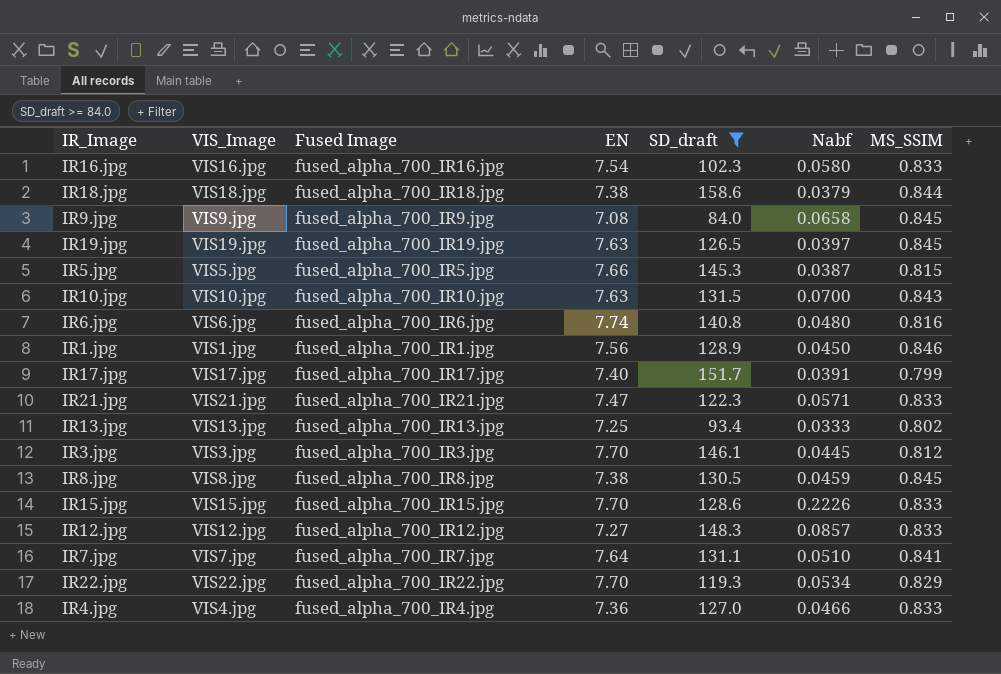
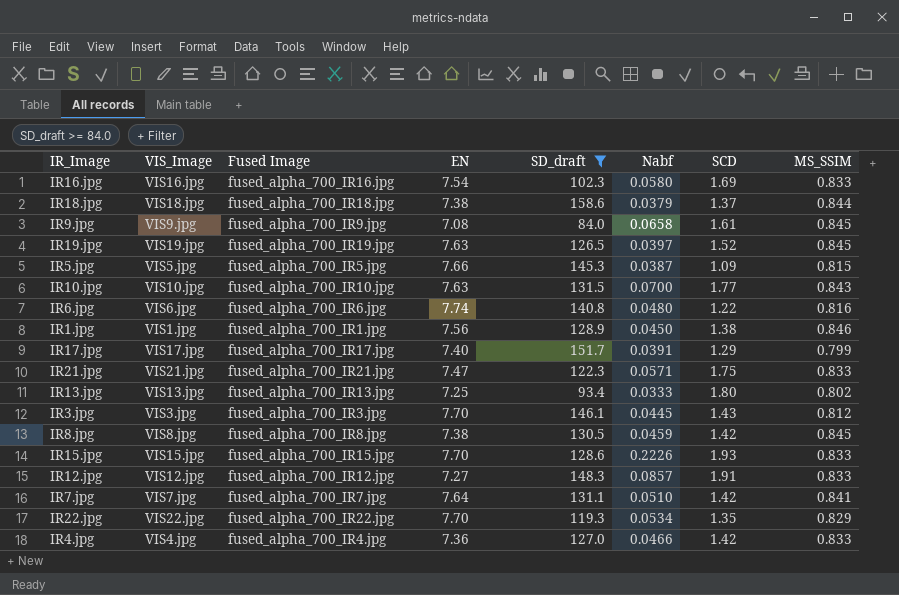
column SCD | position: none -> 7

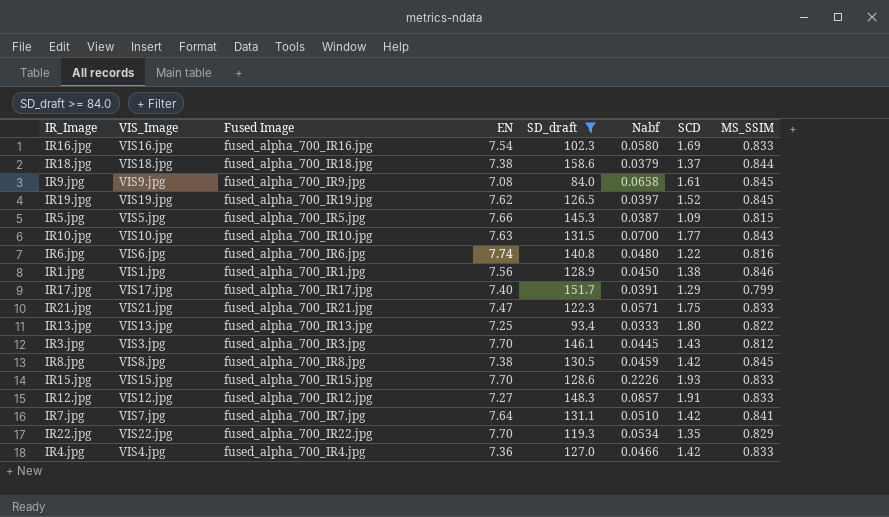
IR19.jpg | EN: 7.63 -> 7.62
IR13.jpg | MS_SSIM: 0.802 -> 0.822

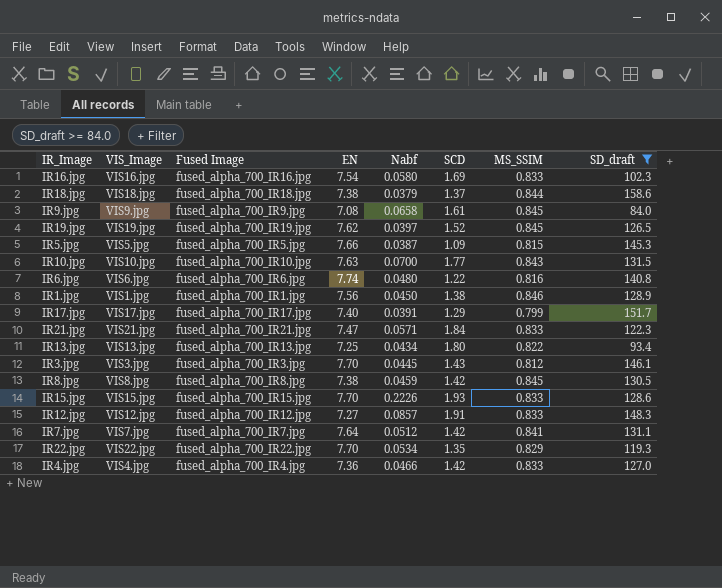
column SD_draft | position: 5 -> 8
IR21.jpg | SCD: 1.75 -> 1.84
IR13.jpg | Nabf: 0.0333 -> 0.0434
IR7.jpg | Nabf: 0.0510 -> 0.0512

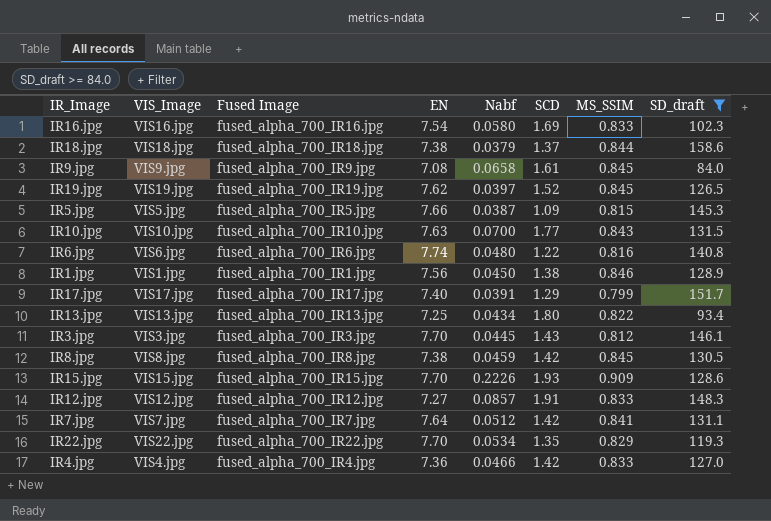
row IR21.jpg: VIS21.jpg | fused_alpha_700_IR21.jpg | 7.47 | 0.0571 | 1.84 | 0.833 | 122.3 -> none
IR15.jpg | MS_SSIM: 0.833 -> 0.909

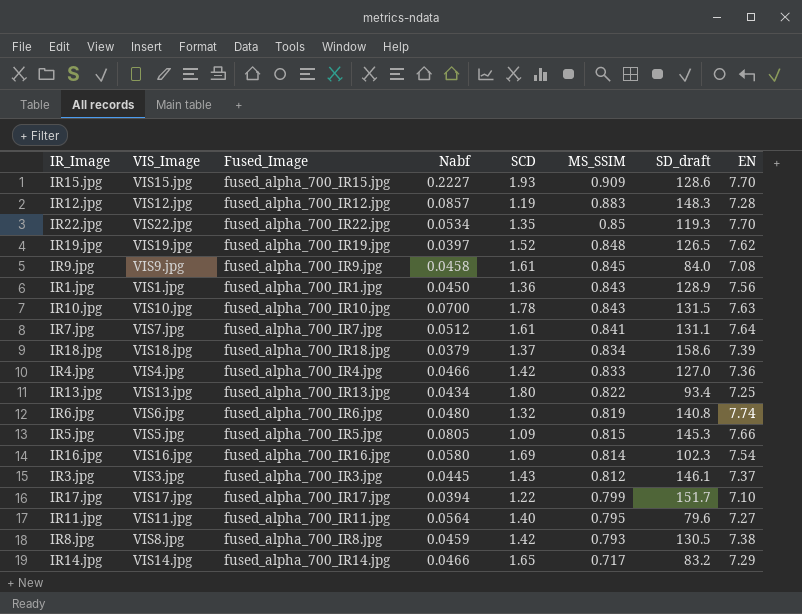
filter: SD_draft >= 84.0 -> none
row order: none -> MS_SSIM descending
column name: Fused Image -> Fused_Image
column EN | position: 4 -> 8
IR15.jpg | Nabf: 0.2226 -> 0.2227
IR12.jpg | SCD: 1.91 -> 1.19
IR12.jpg | MS_SSIM: 0.833 -> 0.883
IR12.jpg | EN: 7.27 -> 7.28
IR22.jpg | MS_SSIM: 0.829 -> 0.85
IR19.jpg | MS_SSIM: 0.845 -> 0.848
IR9.jpg | Nabf: 0.0658 -> 0.0458
IR1.jpg | SCD: 1.38 -> 1.36
IR1.jpg | MS_SSIM: 0.846 -> 0.843
IR10.jpg | SCD: 1.77 -> 1.78
IR7.jpg | SCD: 1.42 -> 1.61
IR18.jpg | MS_SSIM: 0.844 -> 0.834
IR18.jpg | EN: 7.38 -> 7.39
IR6.jpg | SCD: 1.22 -> 1.32
IR6.jpg | MS_SSIM: 0.816 -> 0.819
IR5.jpg | Nabf: 0.0387 -> 0.0805
IR16.jpg | MS_SSIM: 0.833 -> 0.814
IR3.jpg | EN: 7.70 -> 7.37
IR17.jpg | Nabf: 0.0391 -> 0.0394
IR17.jpg | SCD: 1.29 -> 1.22
IR17.jpg | EN: 7.40 -> 7.10
IR8.jpg | MS_SSIM: 0.845 -> 0.793

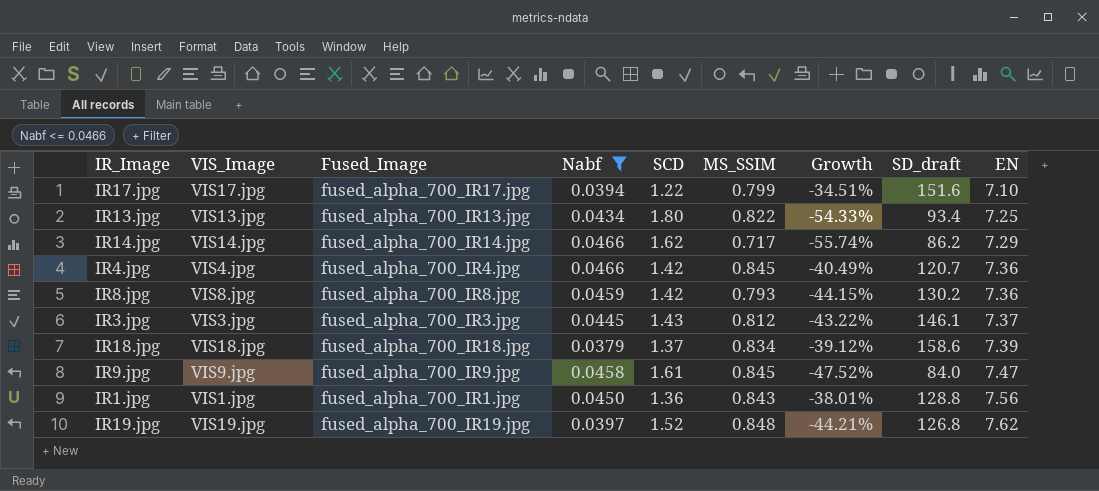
filter: none -> Nabf <= 0.0466
row order: MS_SSIM descending -> EN ascending
column Growth | formula: none -> ([MS_SSIM] - [SCD]) / [SCD]
IR17.jpg | SD_draft: 151.7 -> 151.6
IR14.jpg | SCD: 1.65 -> 1.62
IR14.jpg | SD_draft: 83.2 -> 86.2
IR4.jpg | MS_SSIM: 0.833 -> 0.845
IR4.jpg | SD_draft: 127.0 -> 120.7
IR8.jpg | SD_draft: 130.5 -> 130.2
IR8.jpg | EN: 7.38 -> 7.36
IR9.jpg | EN: 7.08 -> 7.47
IR1.jpg | SD_draft: 128.9 -> 128.8
IR19.jpg | SD_draft: 126.5 -> 126.8

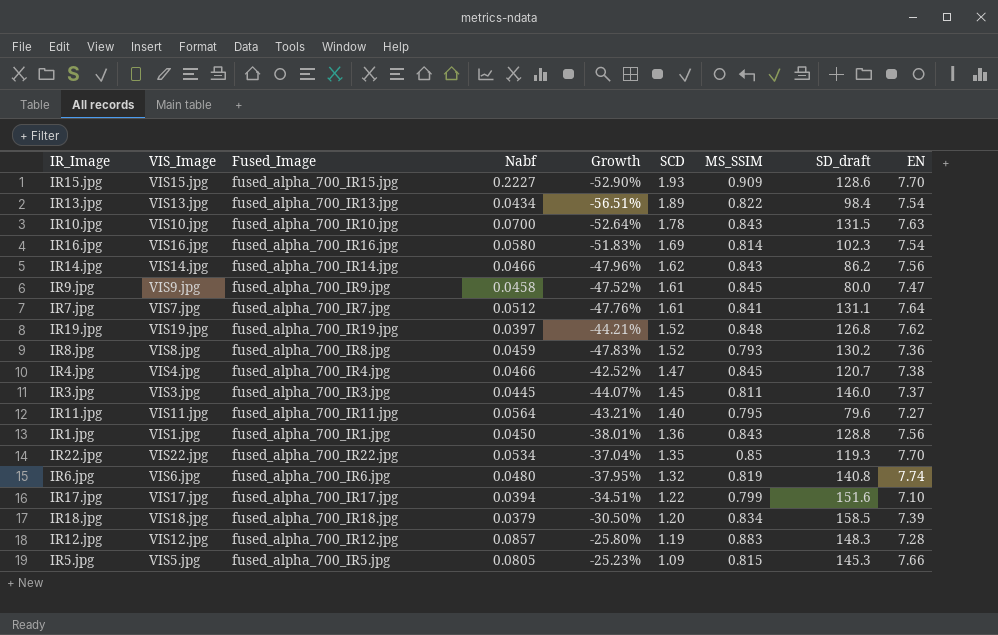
filter: Nabf <= 0.0466 -> none
row order: EN ascending -> SCD descending
column Growth | position: 7 -> 5
IR13.jpg | Growth: -54.33% -> -56.51%
IR13.jpg | SCD: 1.80 -> 1.89
IR13.jpg | SD_draft: 93.4 -> 98.4
IR13.jpg | EN: 7.25 -> 7.54
IR14.jpg | Growth: -55.74% -> -47.96%
IR14.jpg | MS_SSIM: 0.717 -> 0.843
IR14.jpg | EN: 7.29 -> 7.56
IR9.jpg | SD_draft: 84.0 -> 80.0
IR8.jpg | Growth: -44.15% -> -47.83%
IR8.jpg | SCD: 1.42 -> 1.52
IR4.jpg | Growth: -40.49% -> -42.52%
IR4.jpg | SCD: 1.42 -> 1.47
IR4.jpg | EN: 7.36 -> 7.38
IR3.jpg | Growth: -43.22% -> -44.07%
IR3.jpg | SCD: 1.43 -> 1.45
IR3.jpg | MS_SSIM: 0.812 -> 0.811
IR3.jpg | SD_draft: 146.1 -> 146.0
IR18.jpg | Growth: -39.12% -> -30.50%
IR18.jpg | SCD: 1.37 -> 1.20
IR18.jpg | SD_draft: 158.6 -> 158.5

